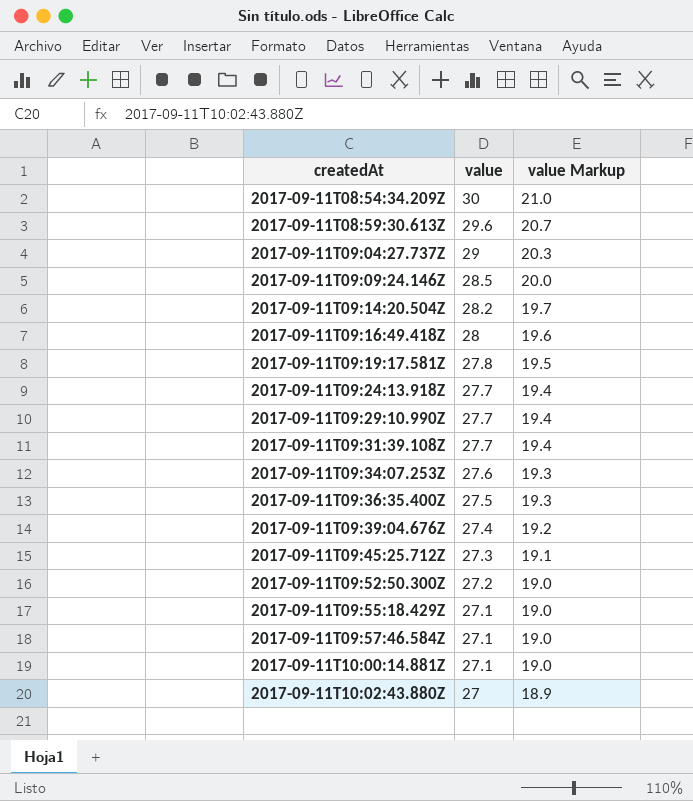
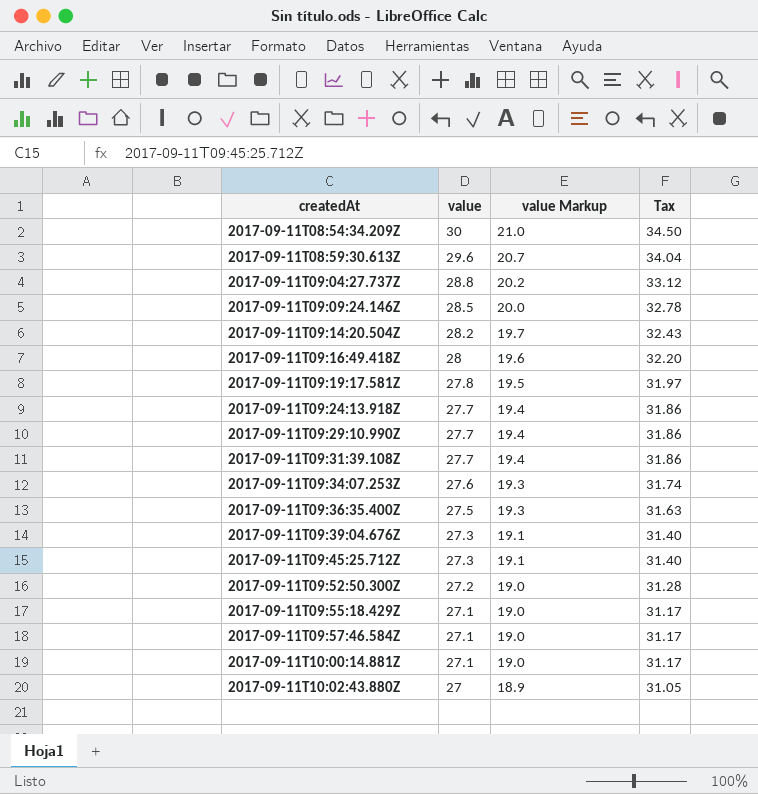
column Tax | formula: none -> [value] * 1.15
2017-09-11T09:04:27.737Z | value: 29 -> 28.8
2017-09-11T09:04:27.737Z | value Markup: 20.3 -> 20.2
2017-09-11T09:39:04.676Z | value: 27.4 -> 27.3
2017-09-11T09:39:04.676Z | value Markup: 19.2 -> 19.1

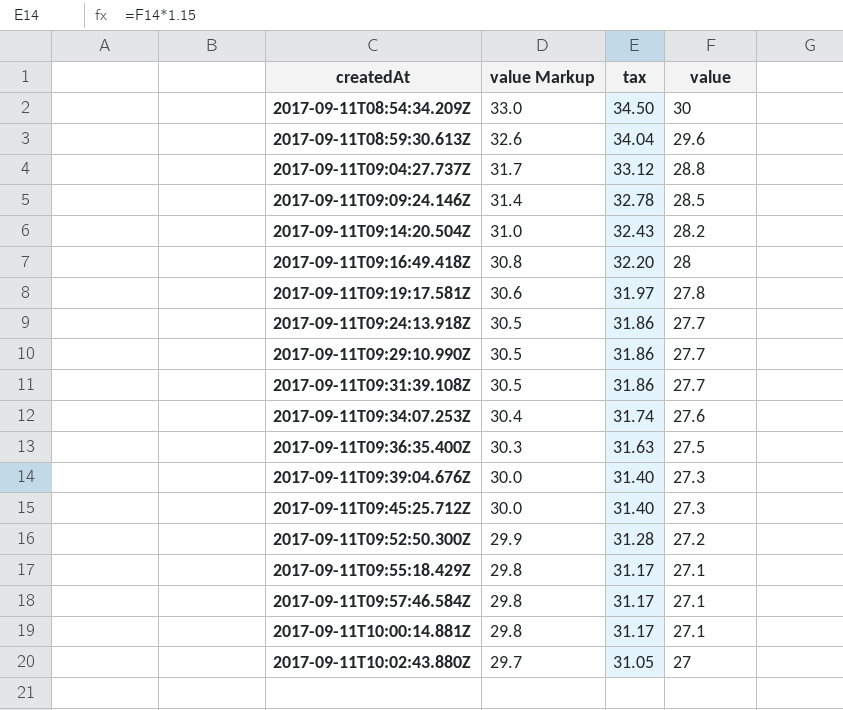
column value Markup | formula: [value] * 0.7 -> [value] * 1.1
column name: Tax -> tax
column value | position: 2 -> 4

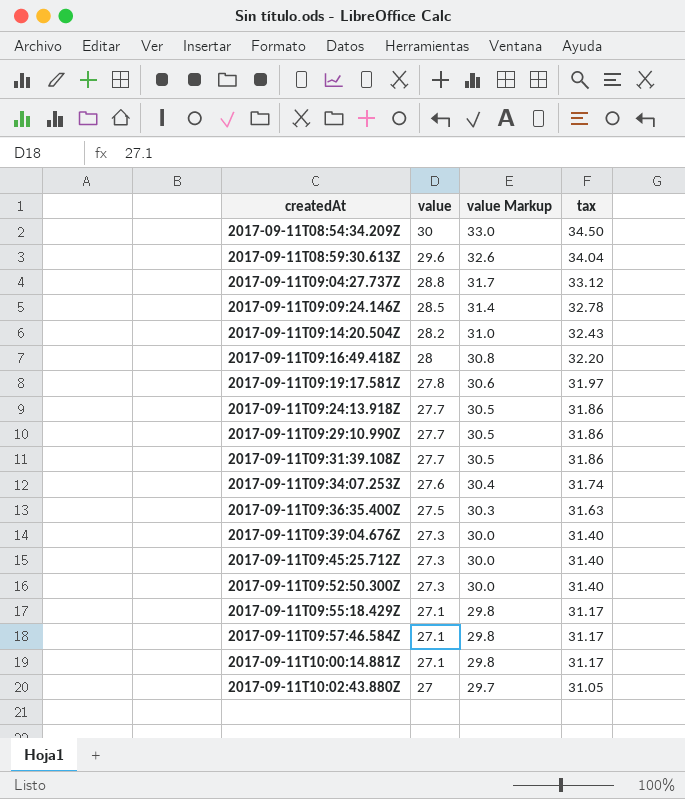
column value | position: 4 -> 2
2017-09-11T09:52:50.300Z | value: 27.2 -> 27.3
2017-09-11T09:52:50.300Z | value Markup: 29.9 -> 30.0
2017-09-11T09:52:50.300Z | tax: 31.28 -> 31.40

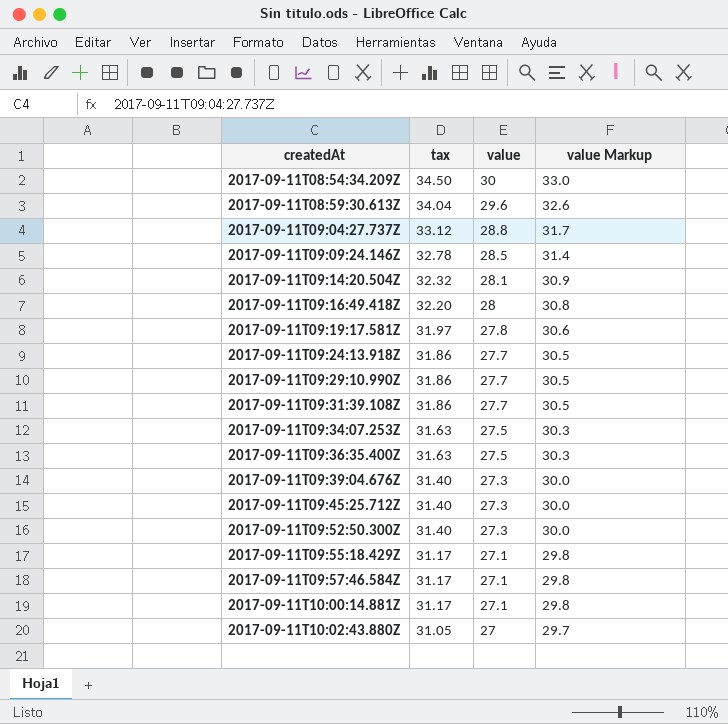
column tax | position: 4 -> 2
2017-09-11T09:14:20.504Z | tax: 32.43 -> 32.32
2017-09-11T09:14:20.504Z | value: 28.2 -> 28.1
2017-09-11T09:14:20.504Z | value Markup: 31.0 -> 30.9
2017-09-11T09:34:07.253Z | tax: 31.74 -> 31.63
2017-09-11T09:34:07.253Z | value: 27.6 -> 27.5
2017-09-11T09:34:07.253Z | value Markup: 30.4 -> 30.3

